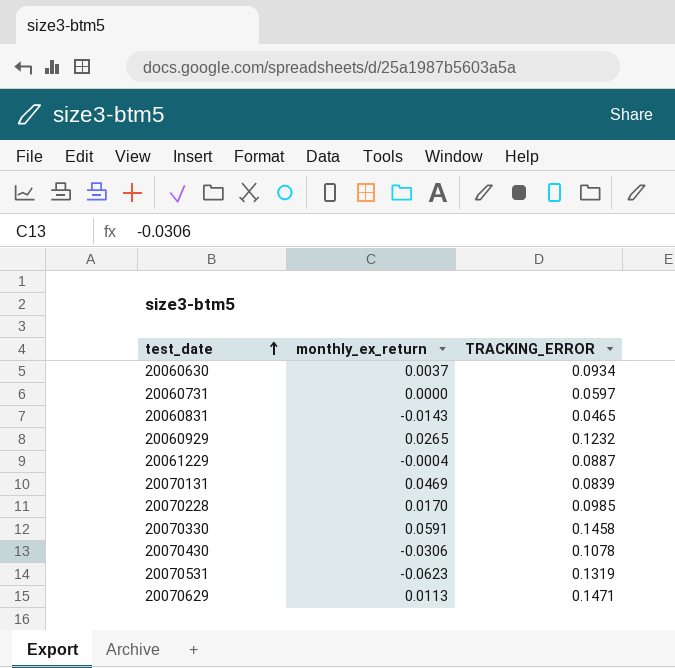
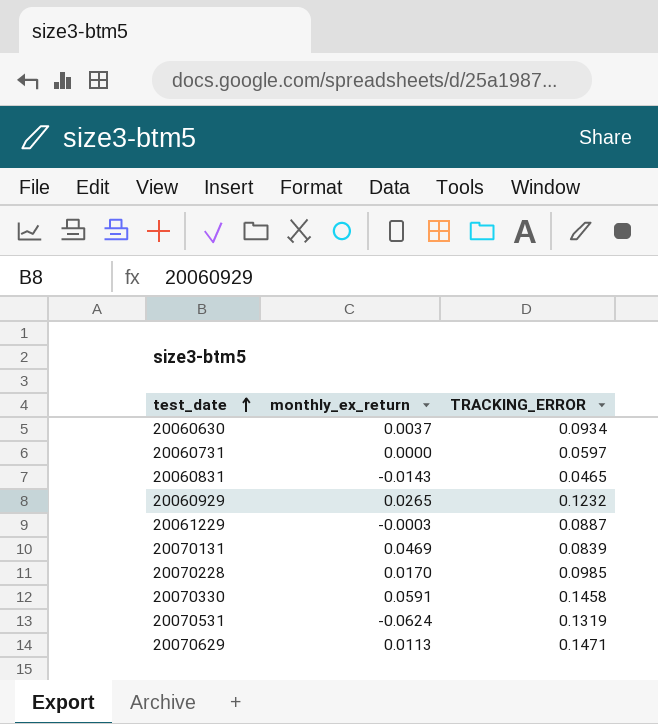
row 20070430: -0.0306 | 0.1078 -> none
20061229 | monthly_ex_return: -0.0004 -> -0.0003
20070531 | monthly_ex_return: -0.0623 -> -0.0624

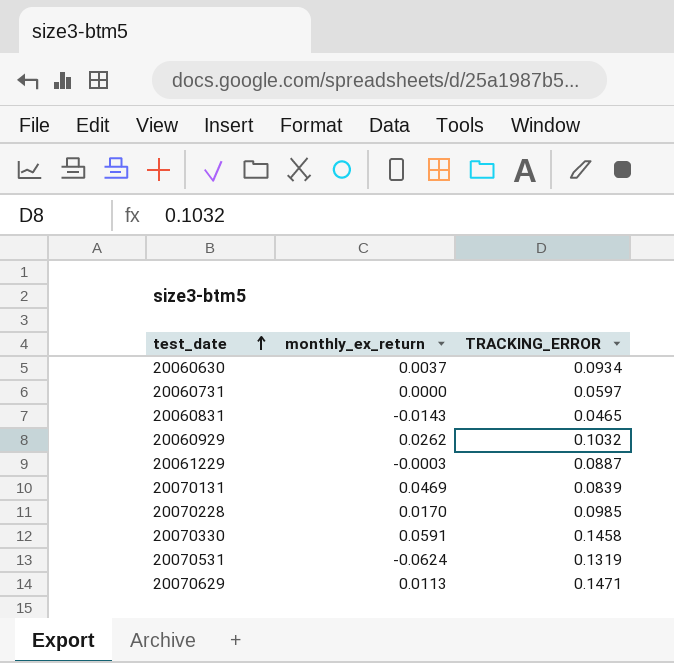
20060929 | monthly_ex_return: 0.0265 -> 0.0262
20060929 | TRACKING_ERROR: 0.1232 -> 0.1032

